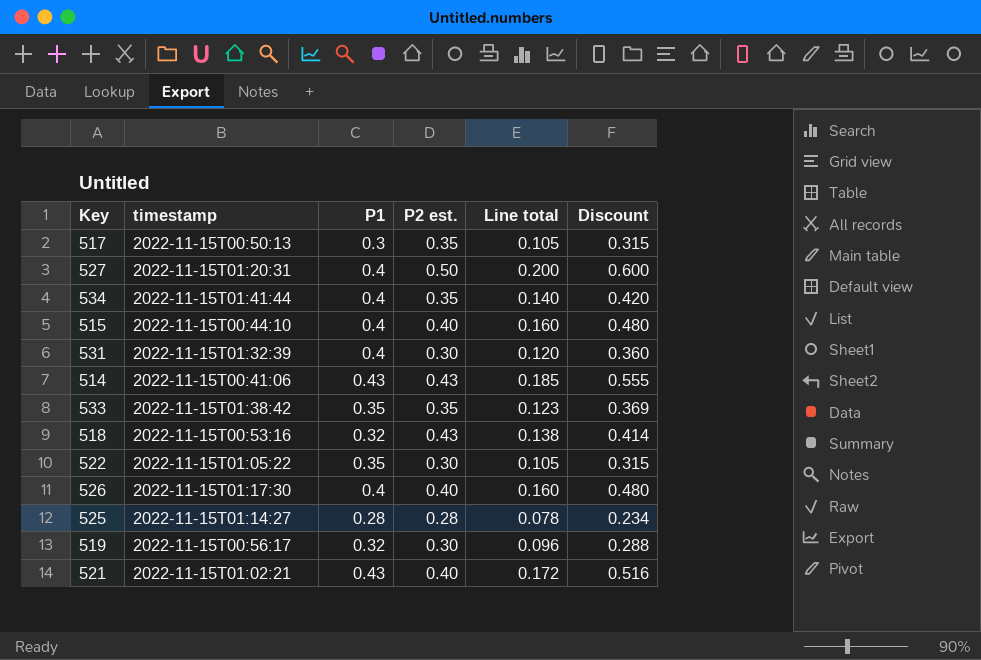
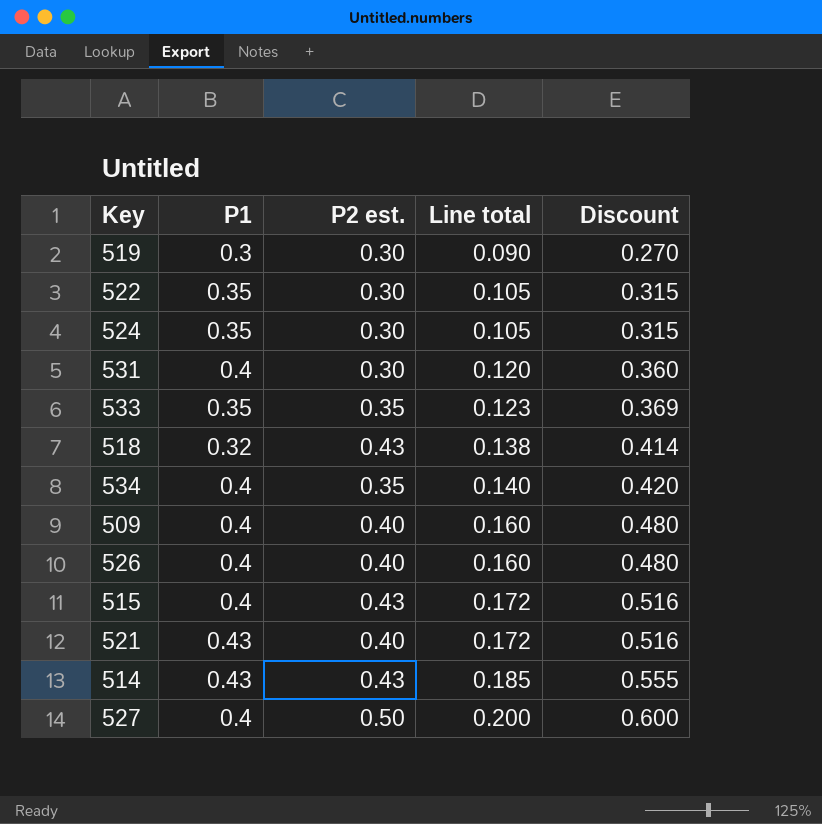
row order: none -> Line total ascending
column timestamp | position: 2 -> none
row 517: 2022-11-15T00:50:13 | 0.3 | 0.35 | 0.105 | 0.315 -> none
row 525: 2022-11-15T01:14:27 | 0.28 | 0.28 | 0.078 | 0.234 -> none
519 | P1: 0.32 -> 0.3
519 | Line total: 0.096 -> 0.090
519 | Discount: 0.288 -> 0.270
row 524: none -> 0.35 | 0.30 | 0.105 | 0.315
row 509: none -> 0.4 | 0.40 | 0.160 | 0.480
515 | P2 est.: 0.40 -> 0.43
515 | Line total: 0.160 -> 0.172
515 | Discount: 0.480 -> 0.516

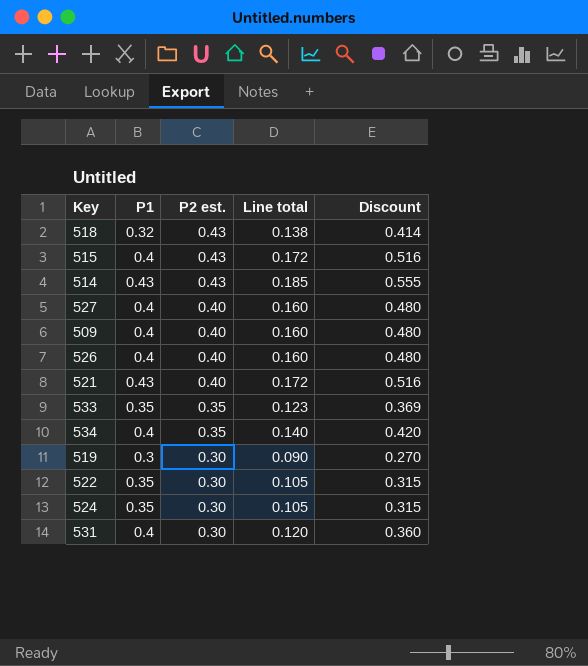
row order: Line total ascending -> P2 est. descending
527 | P2 est.: 0.50 -> 0.40
527 | Line total: 0.200 -> 0.160
527 | Discount: 0.600 -> 0.480

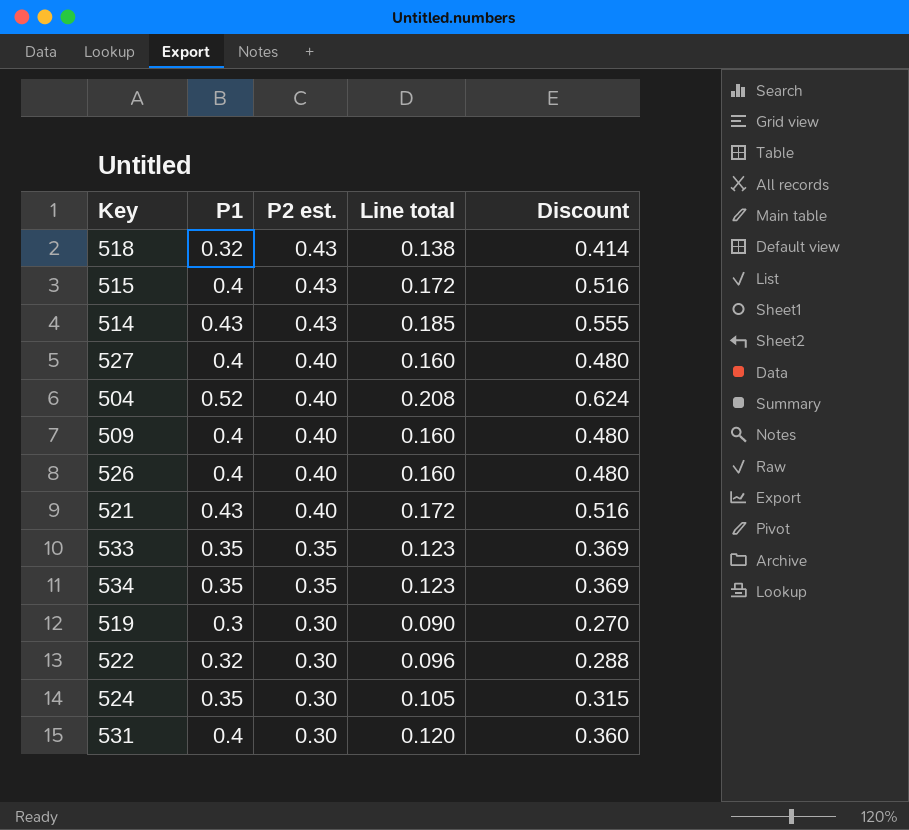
row 504: none -> 0.52 | 0.40 | 0.208 | 0.624
534 | P1: 0.4 -> 0.35
534 | Line total: 0.140 -> 0.123
534 | Discount: 0.420 -> 0.369
522 | P1: 0.35 -> 0.32
522 | Line total: 0.105 -> 0.096
522 | Discount: 0.315 -> 0.288

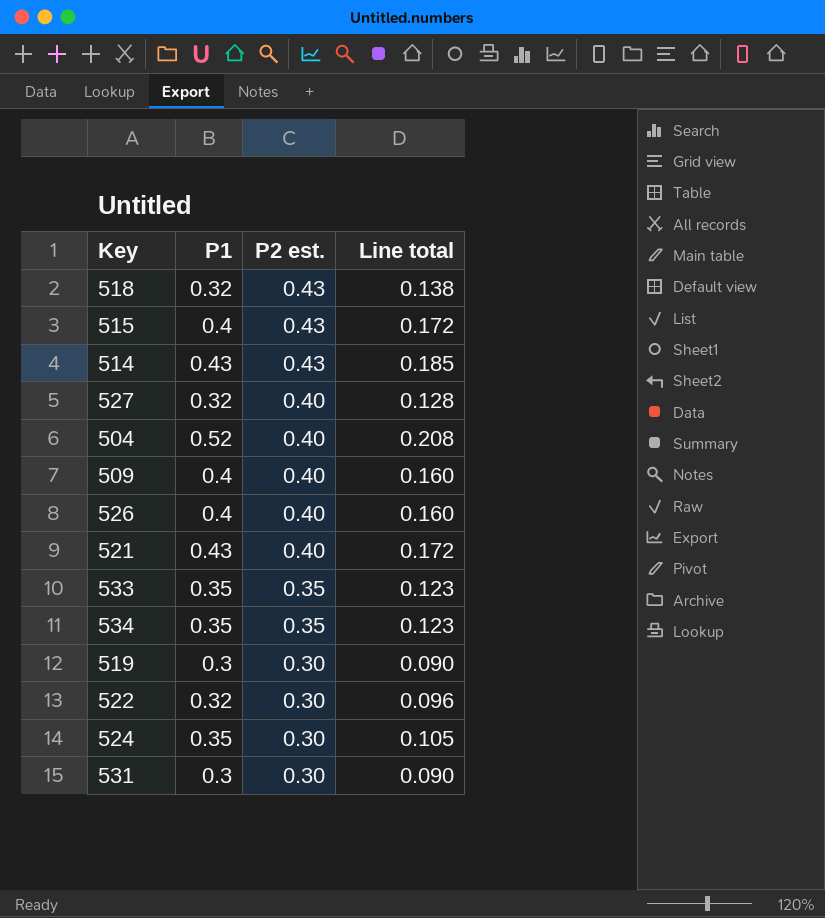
column Discount | formula: [Line total] * 3 -> none
527 | P1: 0.4 -> 0.32
527 | Line total: 0.160 -> 0.128
531 | P1: 0.4 -> 0.3
531 | Line total: 0.120 -> 0.090

